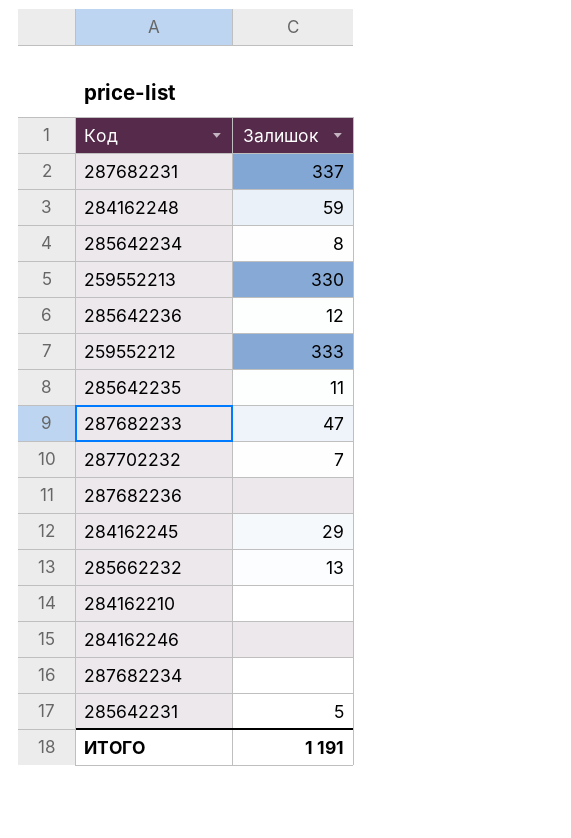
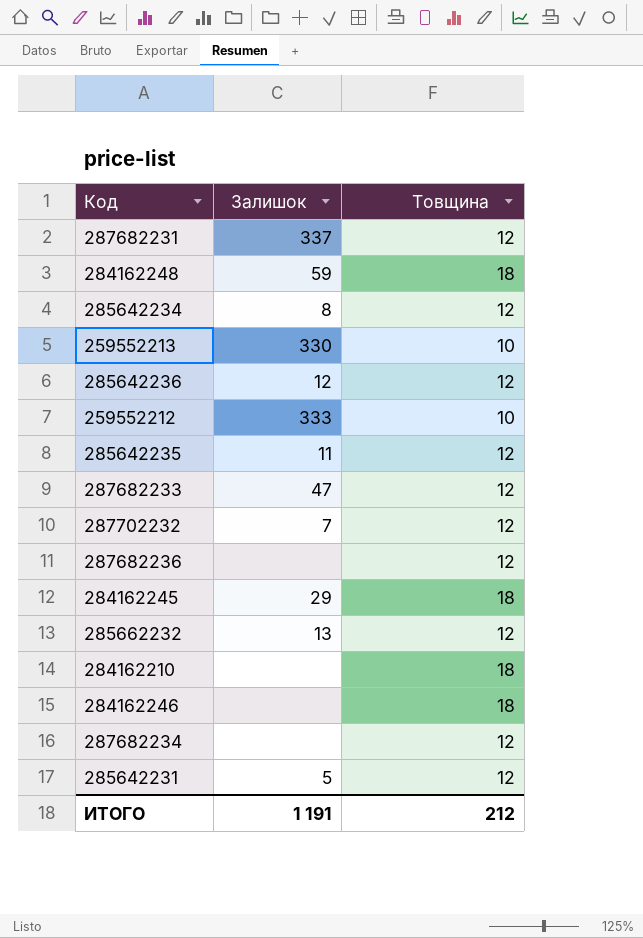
column Товщина | position: none -> 3

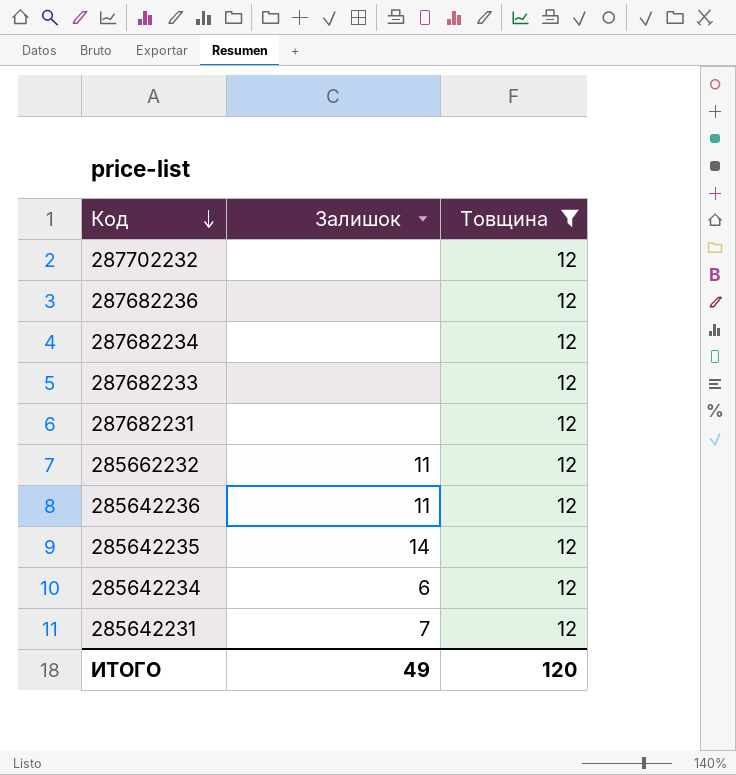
filter: none -> Товщина = 12
row order: none -> Код descending
287702232 | Залишок: 7 -> none
287682233 | Залишок: 47 -> none
287682231 | Залишок: 337 -> none
285662232 | Залишок: 13 -> 11
285642236 | Залишок: 12 -> 11
285642235 | Залишок: 11 -> 14
285642234 | Залишок: 8 -> 6
285642231 | Залишок: 5 -> 7
ИТОГО | Залишок: 1 191 -> 49
ИТОГО | Товщина: 212 -> 120

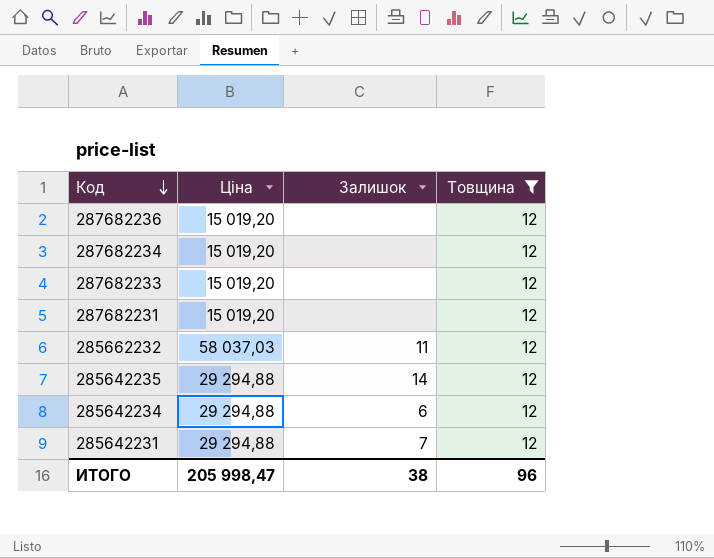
column Ціна | position: none -> 2
row 287702232: none | 12 -> none
row 285642236: 11 | 12 -> none
ИТОГО | Залишок: 49 -> 38
ИТОГО | Товщина: 120 -> 96

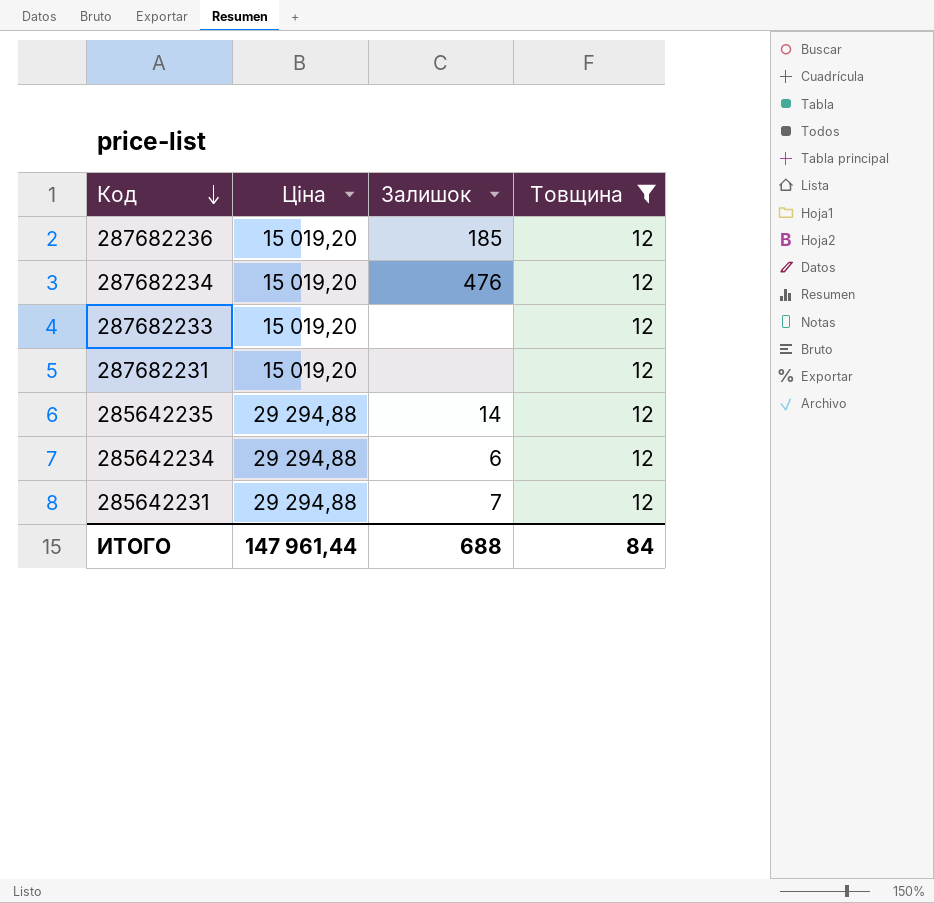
row 285662232: 58 037,03 | 11 | 12 -> none
287682236 | Залишок: none -> 185
287682234 | Залишок: none -> 476
ИТОГО | Ціна: 205 998,47 -> 147 961,44
ИТОГО | Залишок: 38 -> 688
ИТОГО | Товщина: 96 -> 84

